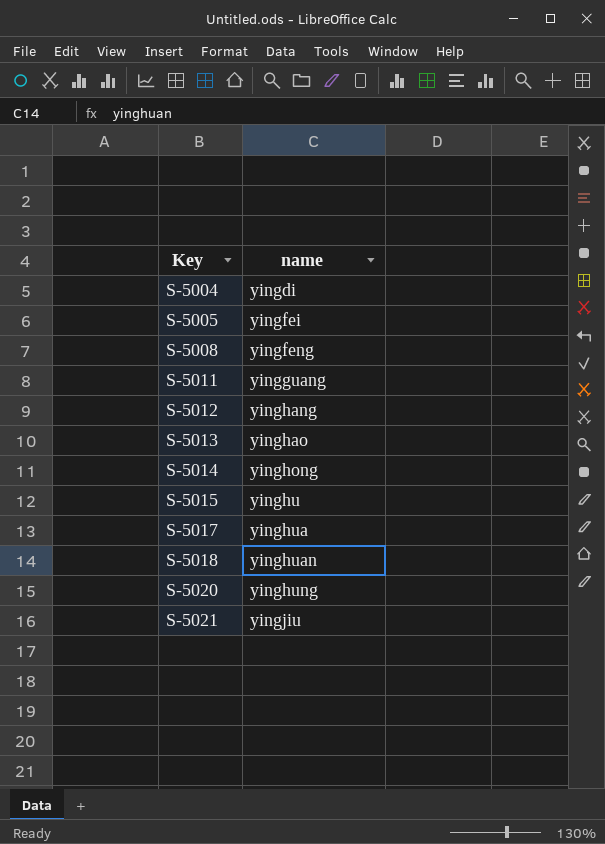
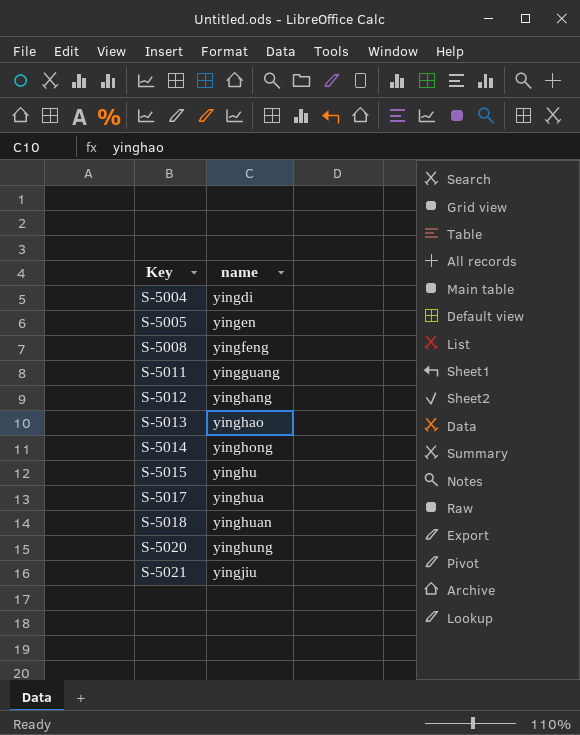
S-5005 | name: yingfei -> yingen

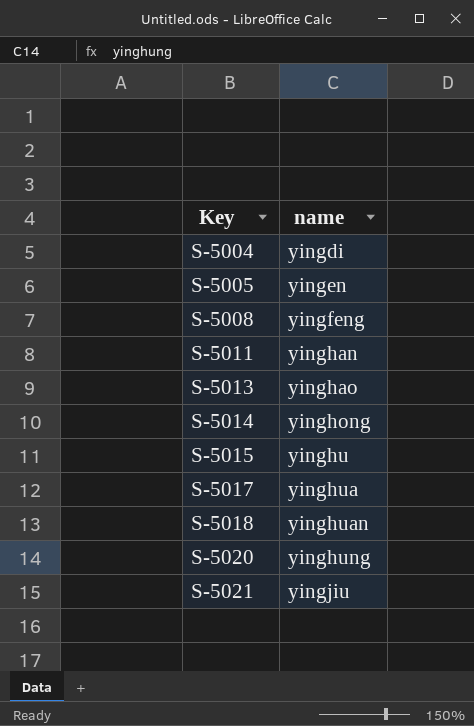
row S-5012: yinghang -> none
S-5011 | name: yingguang -> yinghan

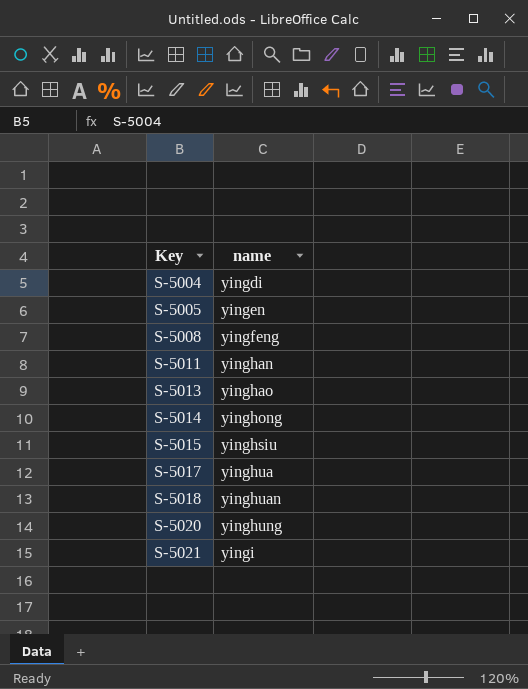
S-5015 | name: yinghu -> yinghsiu
S-5021 | name: yingjiu -> yingi

